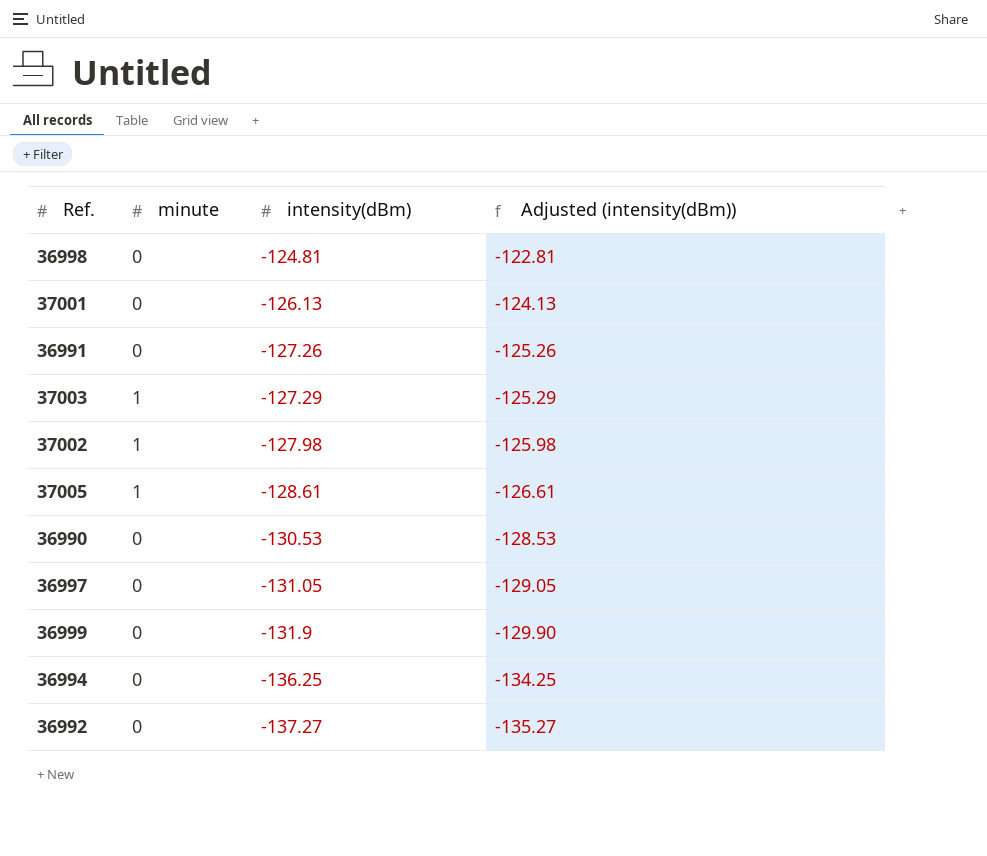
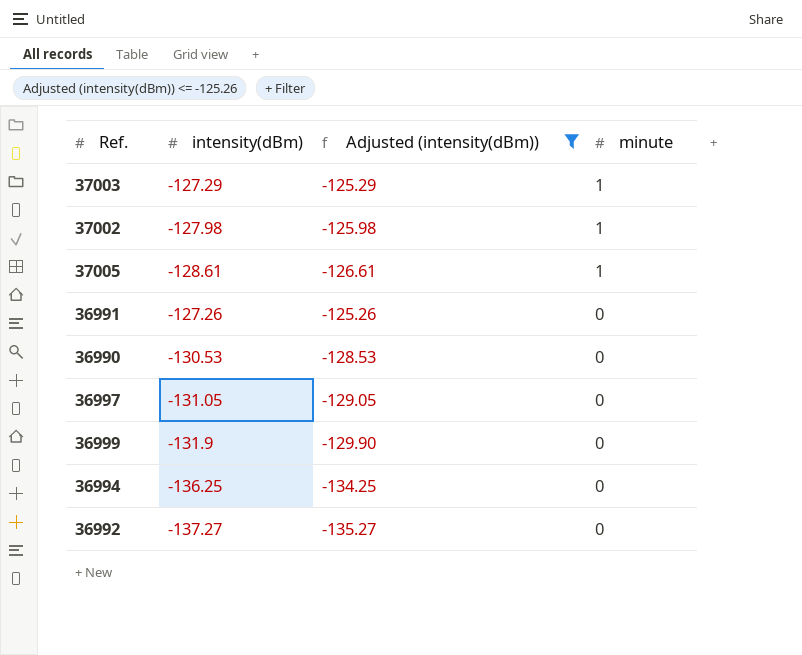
filter: none -> Adjusted (intensity(dBm)) <= -125.26
row order: intensity(dBm) descending -> minute descending
column minute | position: 2 -> 4

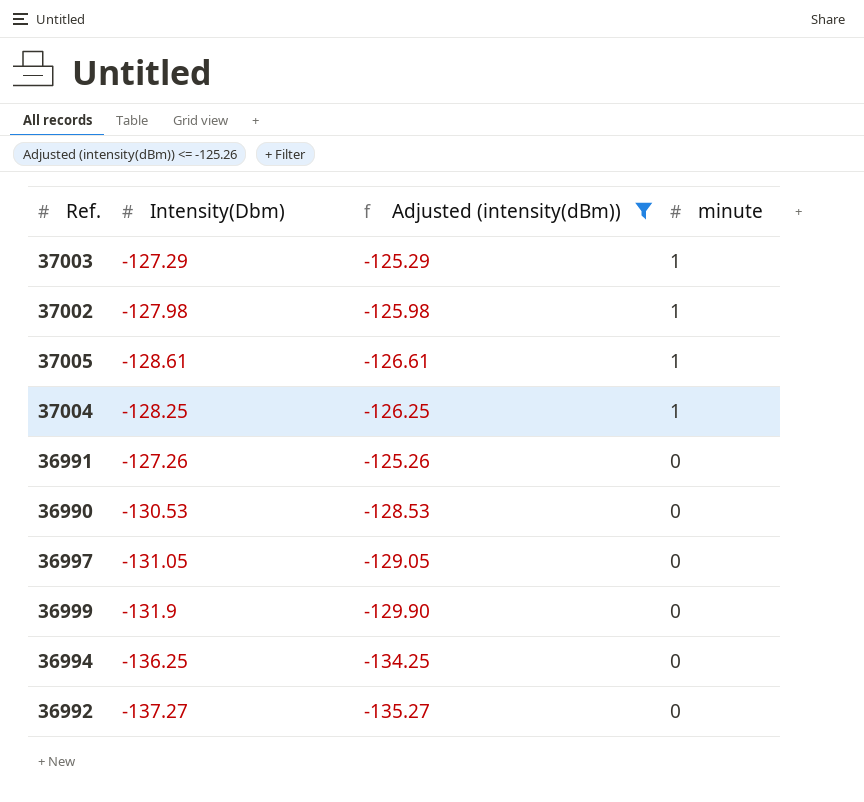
column name: intensity(dBm) -> Intensity(Dbm)
row 37004: none -> -128.25 | -126.25 | 1

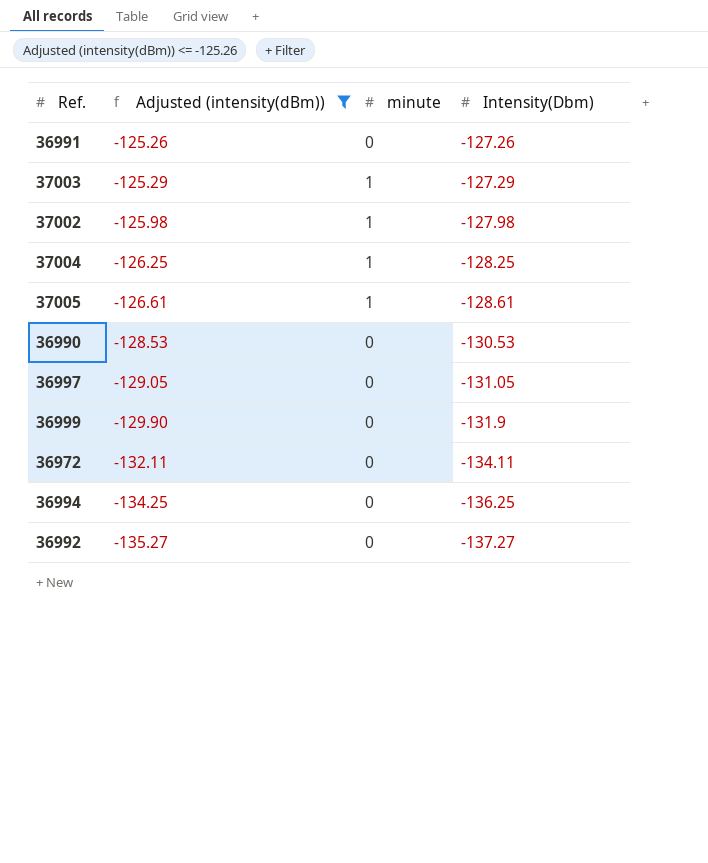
row order: minute descending -> Adjusted (intensity(dBm)) descending
column Intensity(Dbm) | position: 2 -> 4
row 36972: none -> -132.11 | 0 | -134.11

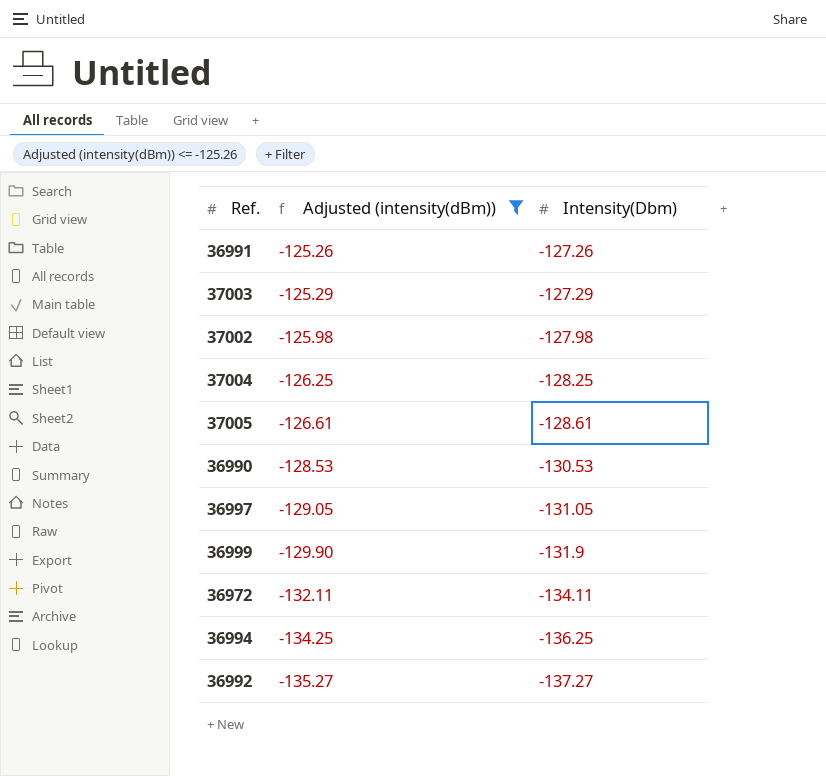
column minute | position: 3 -> none

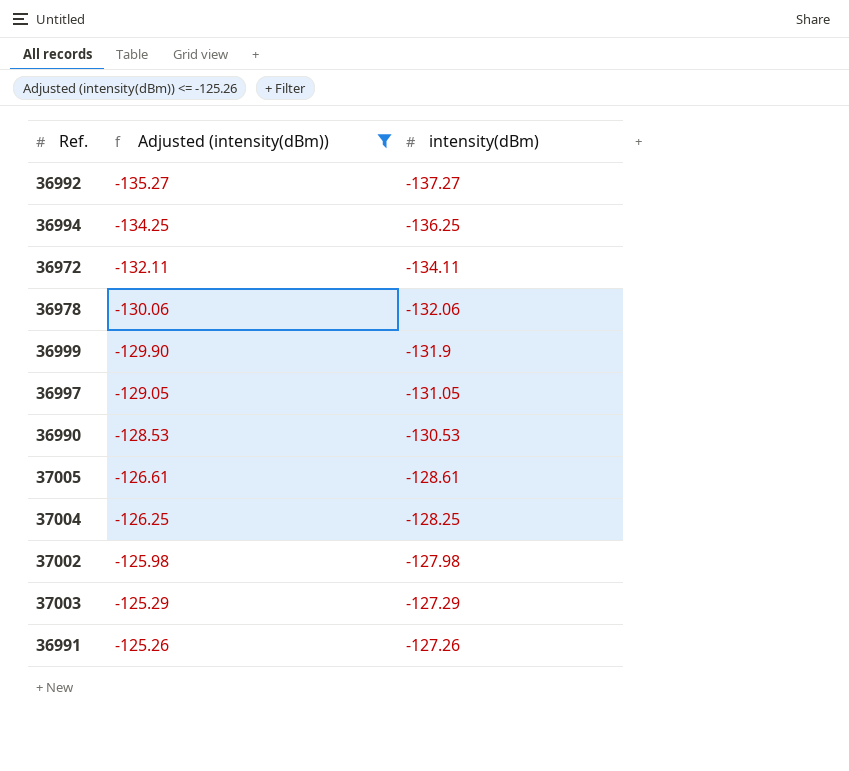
row order: Adjusted (intensity(dBm)) descending -> Adjusted (intensity(dBm)) ascending
column name: Intensity(Dbm) -> intensity(dBm)
row 36978: none -> -130.06 | -132.06

